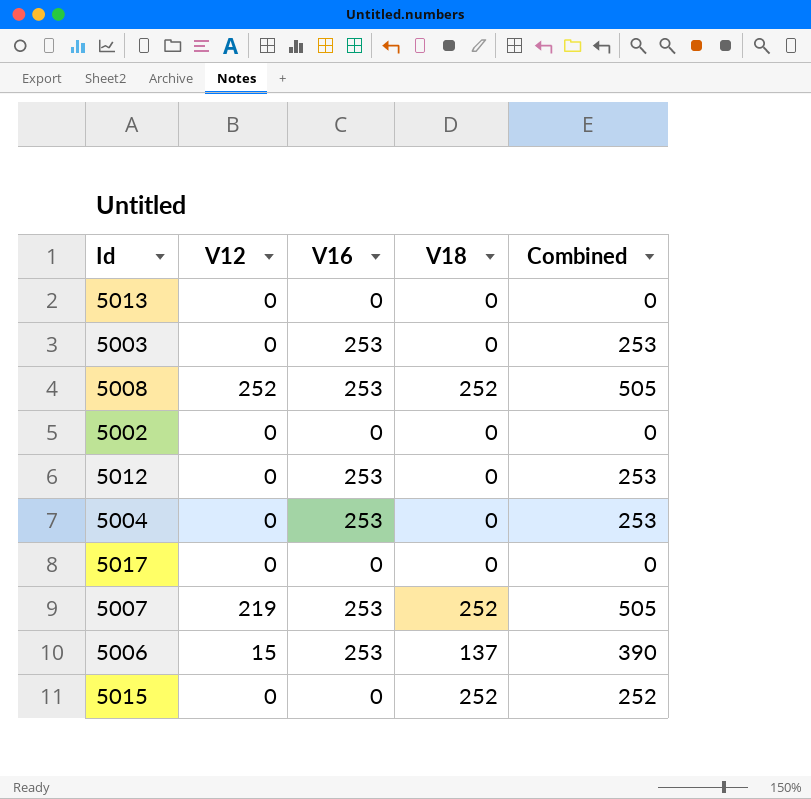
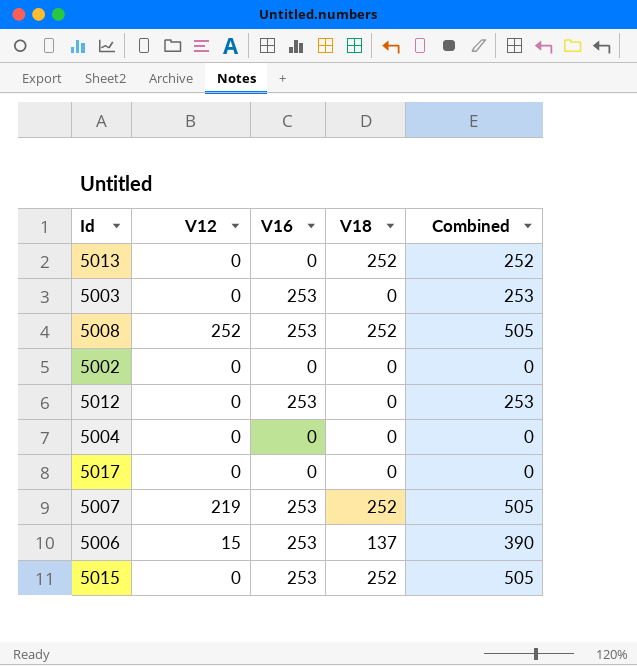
5013 | V18: 0 -> 252
5013 | Combined: 0 -> 252
5004 | V16: 253 -> 0
5004 | Combined: 253 -> 0
5015 | V16: 0 -> 253
5015 | Combined: 252 -> 505

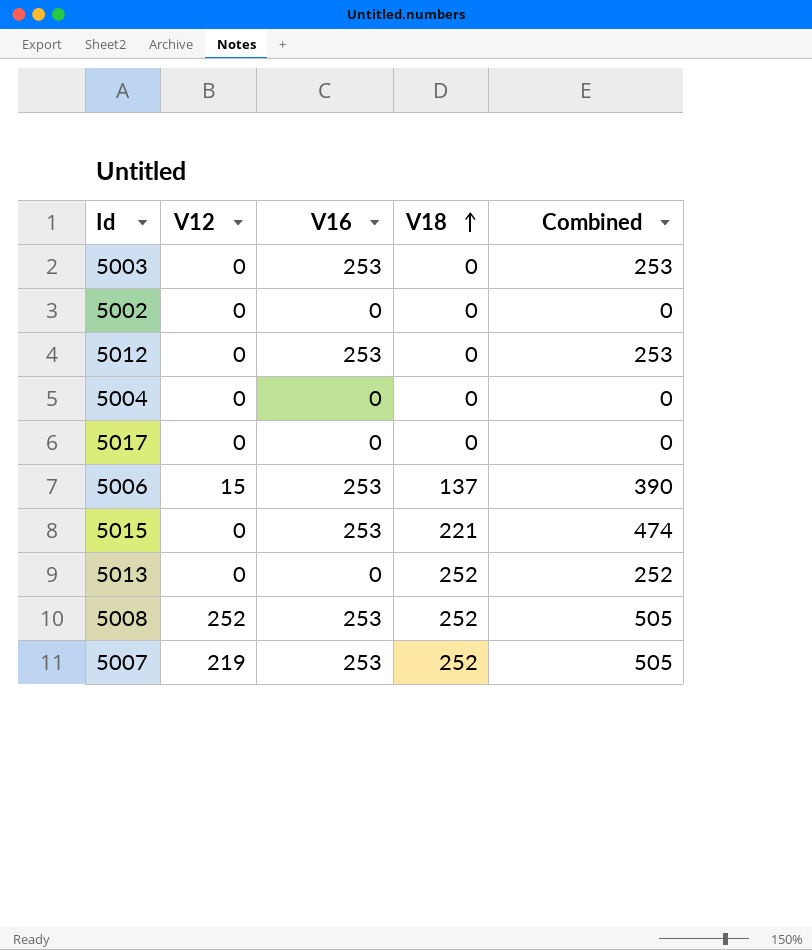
row order: none -> V18 ascending
5015 | V18: 252 -> 221
5015 | Combined: 505 -> 474

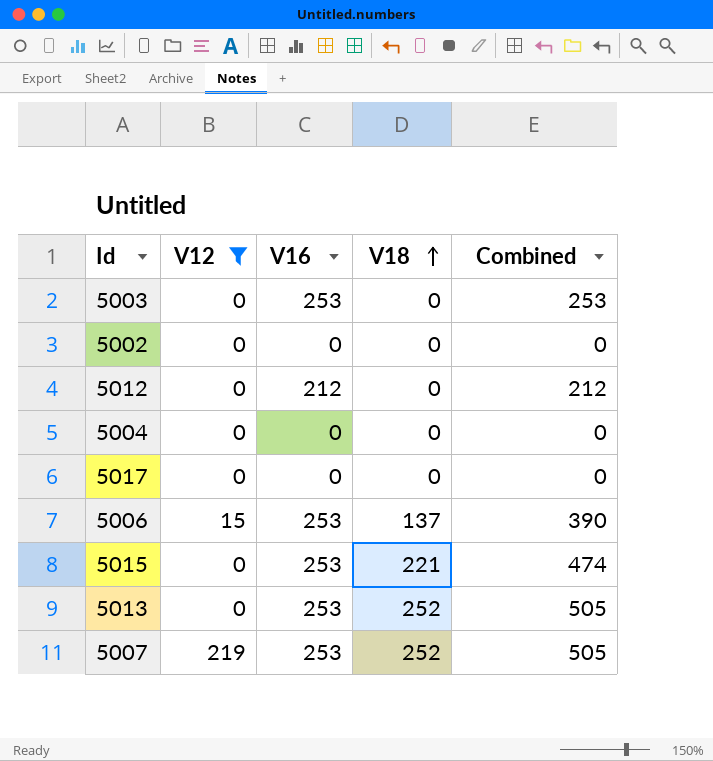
filter: none -> V12 != 252
5012 | V16: 253 -> 212
5012 | Combined: 253 -> 212
5013 | V16: 0 -> 253
5013 | Combined: 252 -> 505

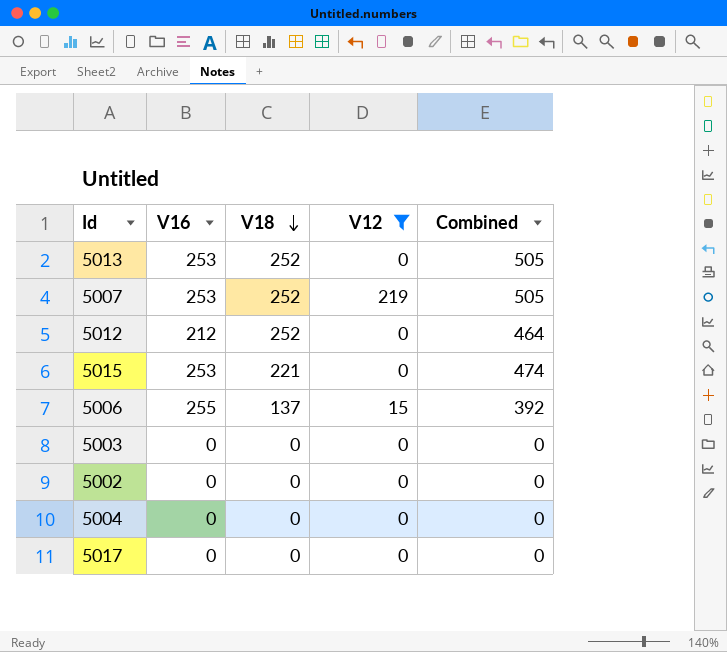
row order: V18 ascending -> V18 descending
column V12 | position: 2 -> 4
5012 | V18: 0 -> 252
5012 | Combined: 212 -> 464
5006 | V16: 253 -> 255
5006 | Combined: 390 -> 392
5003 | V16: 253 -> 0
5003 | Combined: 253 -> 0

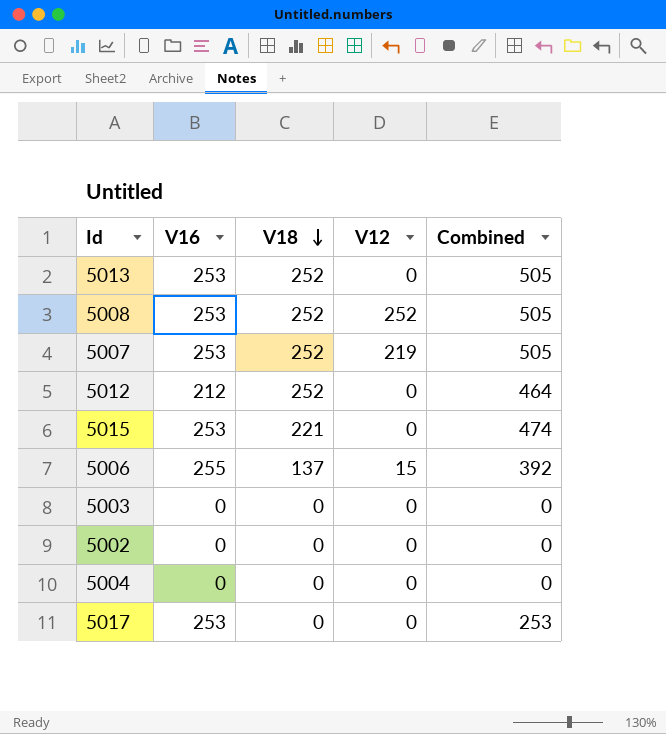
filter: V12 != 252 -> none
5017 | V16: 0 -> 253
5017 | Combined: 0 -> 253

